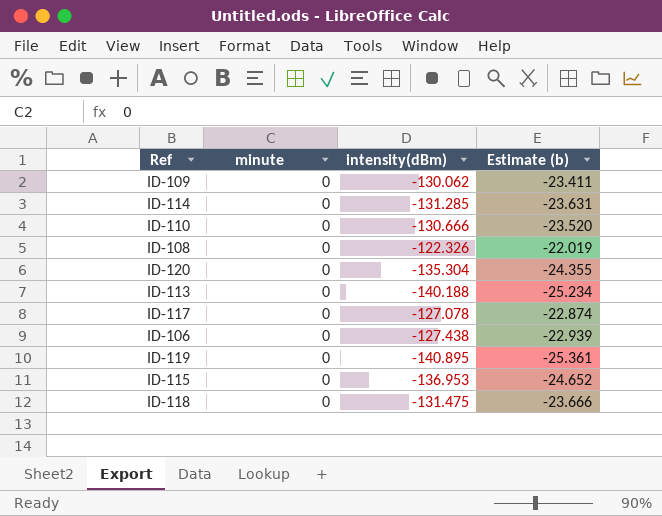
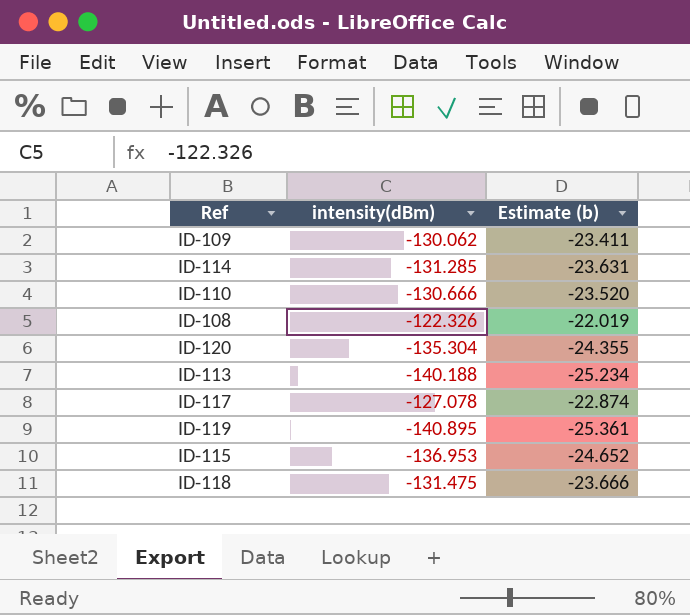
column minute | position: 2 -> none
row ID-106: 0 | -127.438 | -22.939 -> none

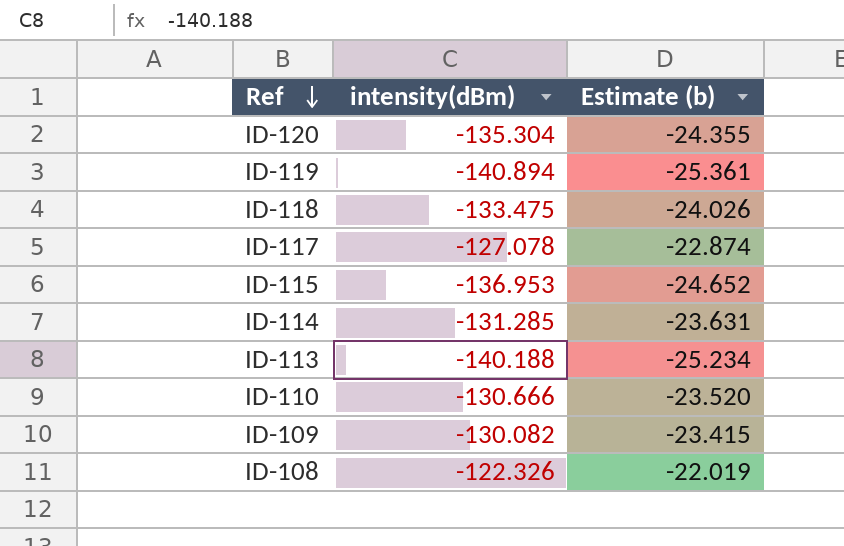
row order: none -> Ref descending
ID-119 | intensity(dBm): -140.895 -> -140.894
ID-118 | intensity(dBm): -131.475 -> -133.475
ID-118 | Estimate (b): -23.666 -> -24.026
ID-109 | intensity(dBm): -130.062 -> -130.082
ID-109 | Estimate (b): -23.411 -> -23.415

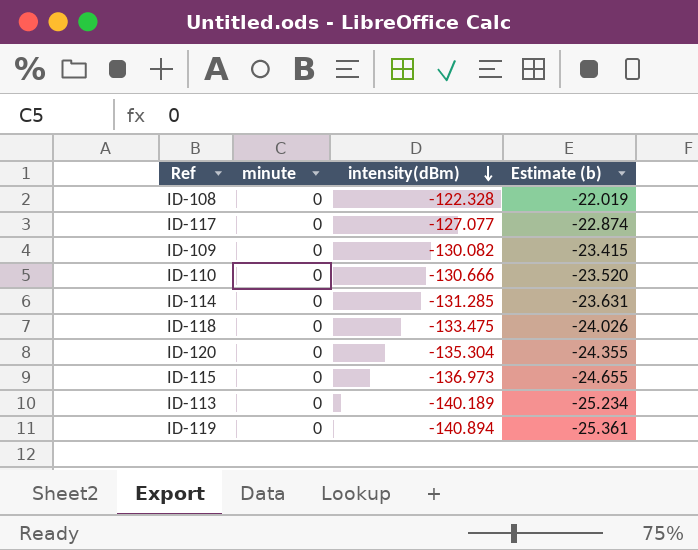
row order: Ref descending -> intensity(dBm) descending
column minute | position: none -> 2
ID-108 | intensity(dBm): -122.326 -> -122.328
ID-117 | intensity(dBm): -127.078 -> -127.077
ID-115 | intensity(dBm): -136.953 -> -136.973
ID-115 | Estimate (b): -24.652 -> -24.655
ID-113 | intensity(dBm): -140.188 -> -140.189

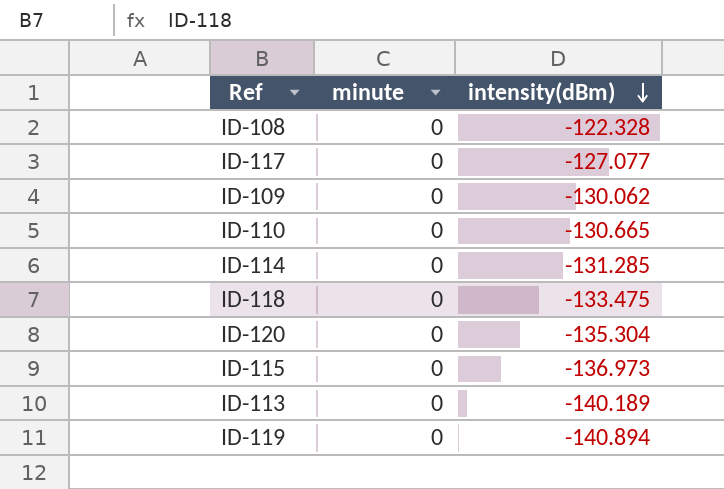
column Estimate (b) | formula: [intensity(dBm)] * 0.18 -> none
ID-109 | intensity(dBm): -130.082 -> -130.062
ID-110 | intensity(dBm): -130.666 -> -130.665

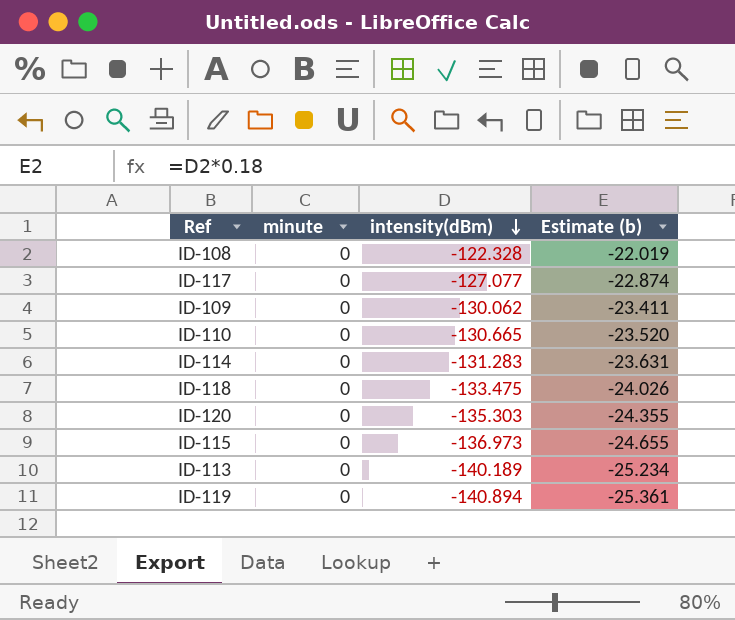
column Estimate (b) | formula: none -> [intensity(dBm)] * 0.18
ID-114 | intensity(dBm): -131.285 -> -131.283
ID-120 | intensity(dBm): -135.304 -> -135.303

